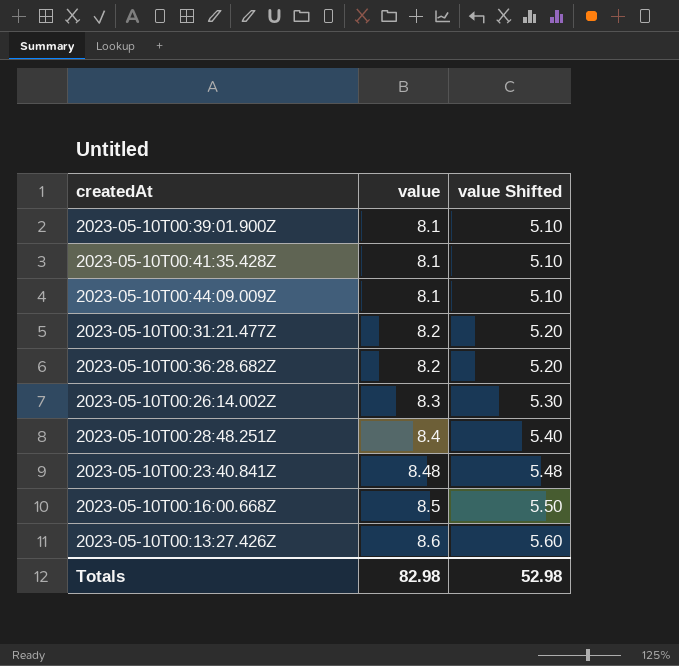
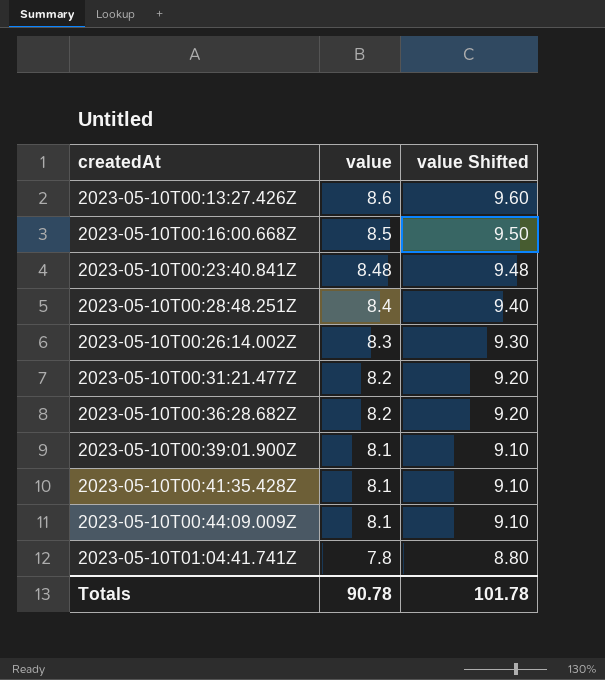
row order: value ascending -> value descending
column value Shifted | formula: [value] - 3 -> [value] + 1
row 2023-05-10T01:04:41.741Z: none -> 7.8 | 8.80
Totals | value: 82.98 -> 90.78
Totals | value Shifted: 52.98 -> 101.78

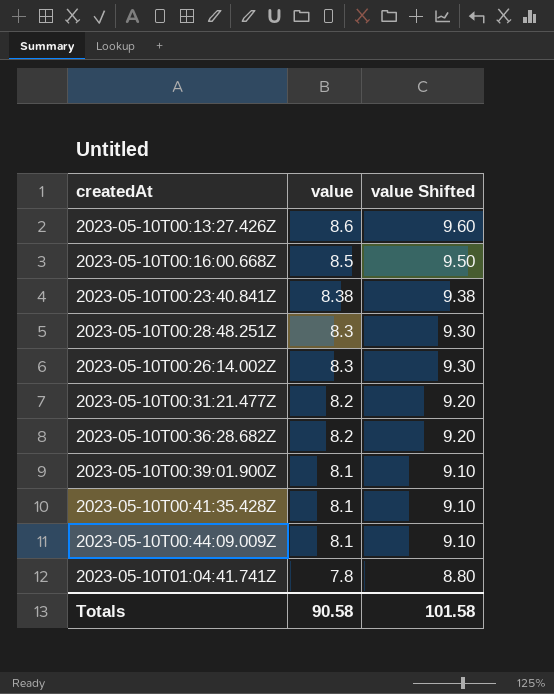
2023-05-10T00:23:40.841Z | value: 8.48 -> 8.38
2023-05-10T00:23:40.841Z | value Shifted: 9.48 -> 9.38
2023-05-10T00:28:48.251Z | value: 8.4 -> 8.3
2023-05-10T00:28:48.251Z | value Shifted: 9.40 -> 9.30
Totals | value: 90.78 -> 90.58
Totals | value Shifted: 101.78 -> 101.58

